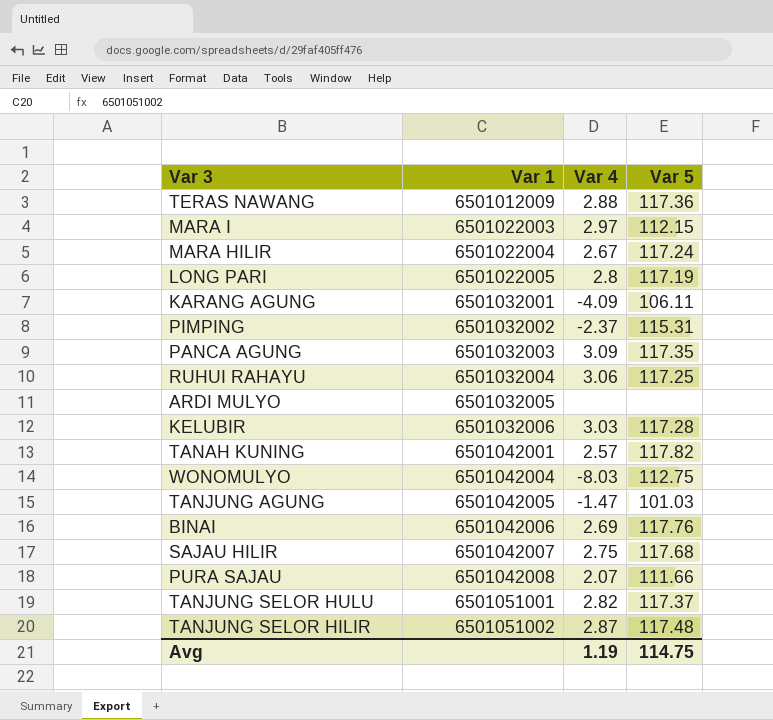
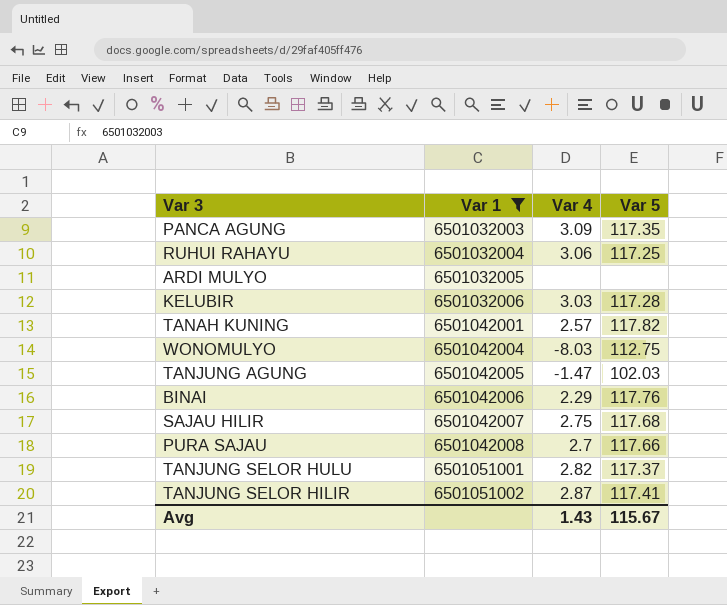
filter: none -> Var 1 >= 6501032003
TANJUNG AGUNG | Var 5: 101.03 -> 102.03
BINAI | Var 4: 2.69 -> 2.29
PURA SAJAU | Var 4: 2.07 -> 2.7
PURA SAJAU | Var 5: 111.66 -> 117.66
TANJUNG SELOR HILIR | Var 5: 117.48 -> 117.41
Avg | Var 4: 1.19 -> 1.43
Avg | Var 5: 114.75 -> 115.67

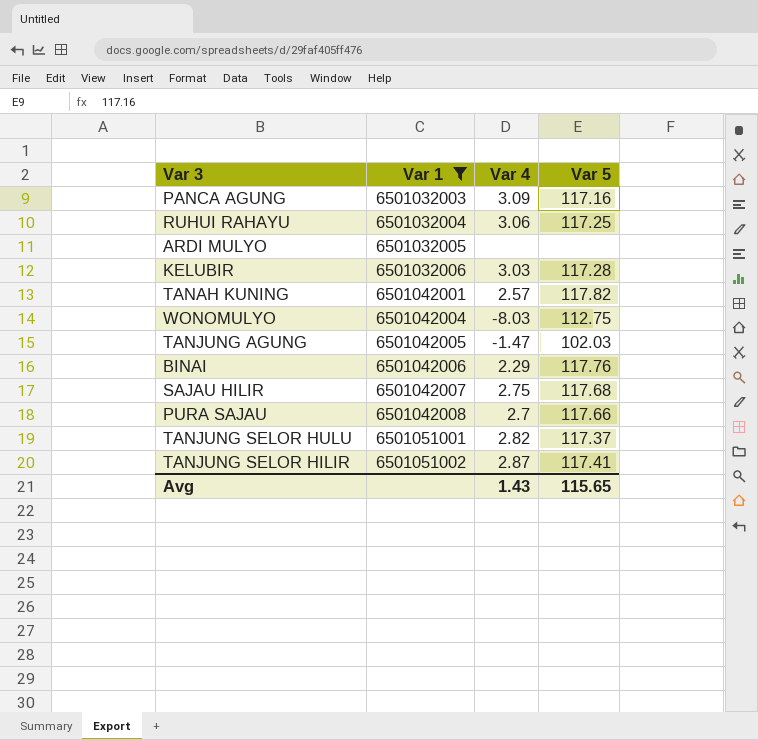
PANCA AGUNG | Var 5: 117.35 -> 117.16
Avg | Var 5: 115.67 -> 115.65

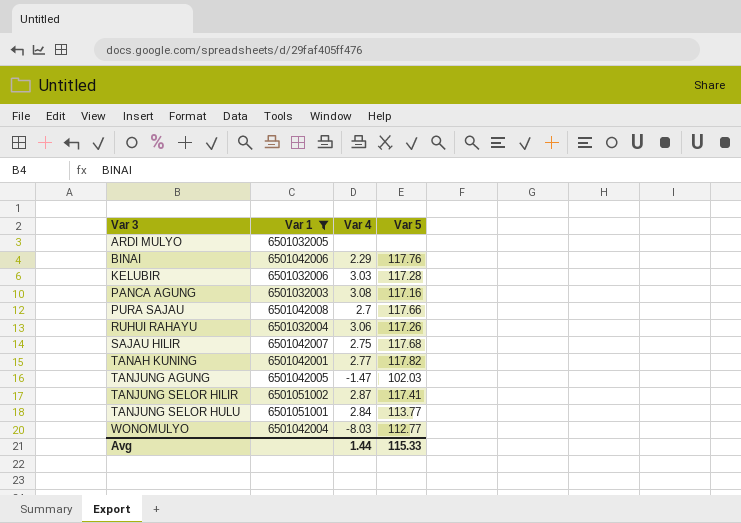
row order: Var 1 ascending -> Var 3 ascending
PANCA AGUNG | Var 4: 3.09 -> 3.08
RUHUI RAHAYU | Var 5: 117.25 -> 117.26
TANAH KUNING | Var 4: 2.57 -> 2.77
TANJUNG SELOR HULU | Var 4: 2.82 -> 2.84
TANJUNG SELOR HULU | Var 5: 117.37 -> 113.77
WONOMULYO | Var 5: 112.75 -> 112.77
Avg | Var 4: 1.43 -> 1.44
Avg | Var 5: 115.65 -> 115.33

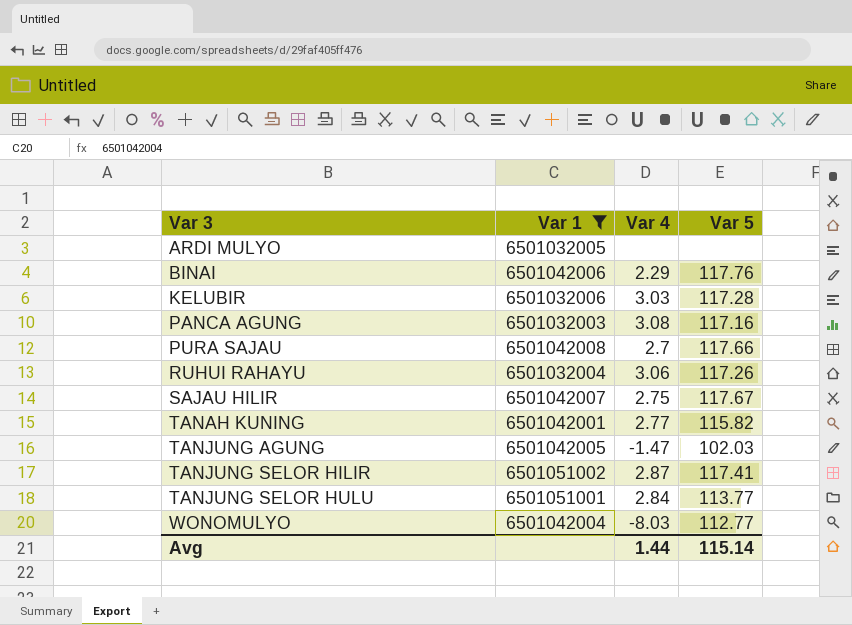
SAJAU HILIR | Var 5: 117.68 -> 117.67
TANAH KUNING | Var 5: 117.82 -> 115.82
Avg | Var 5: 115.33 -> 115.14

